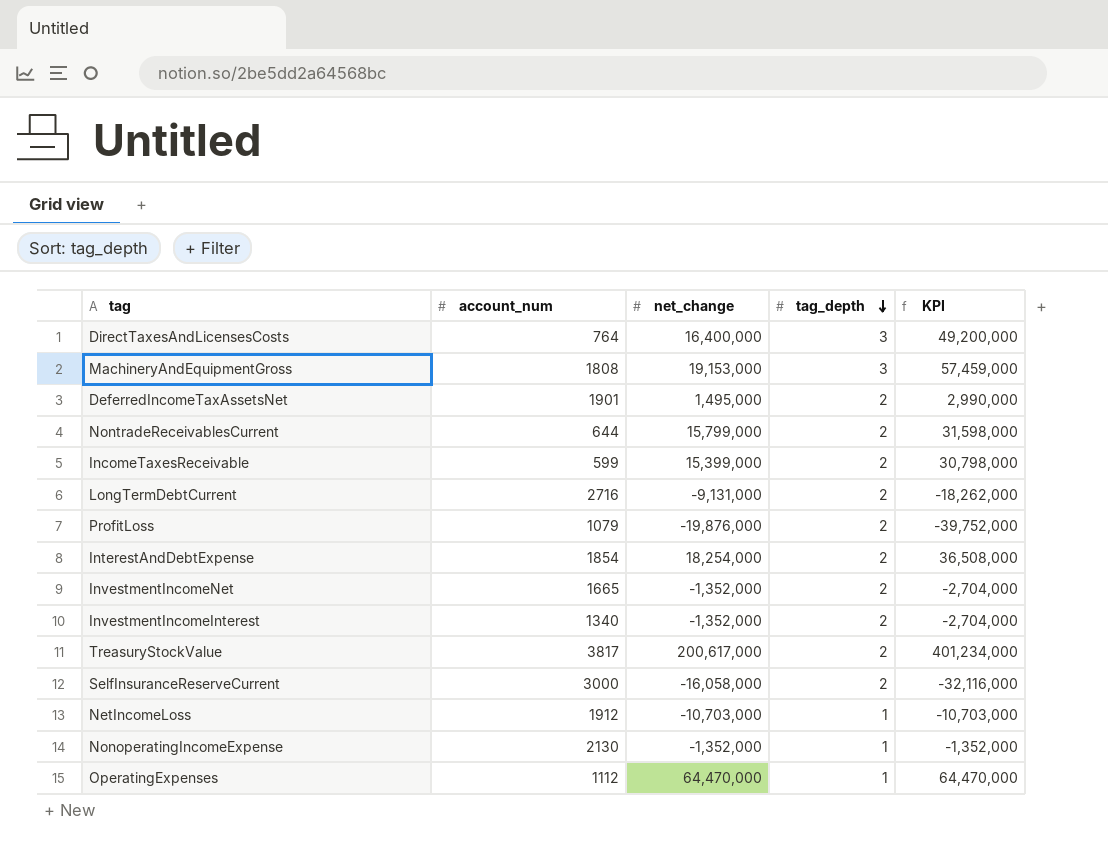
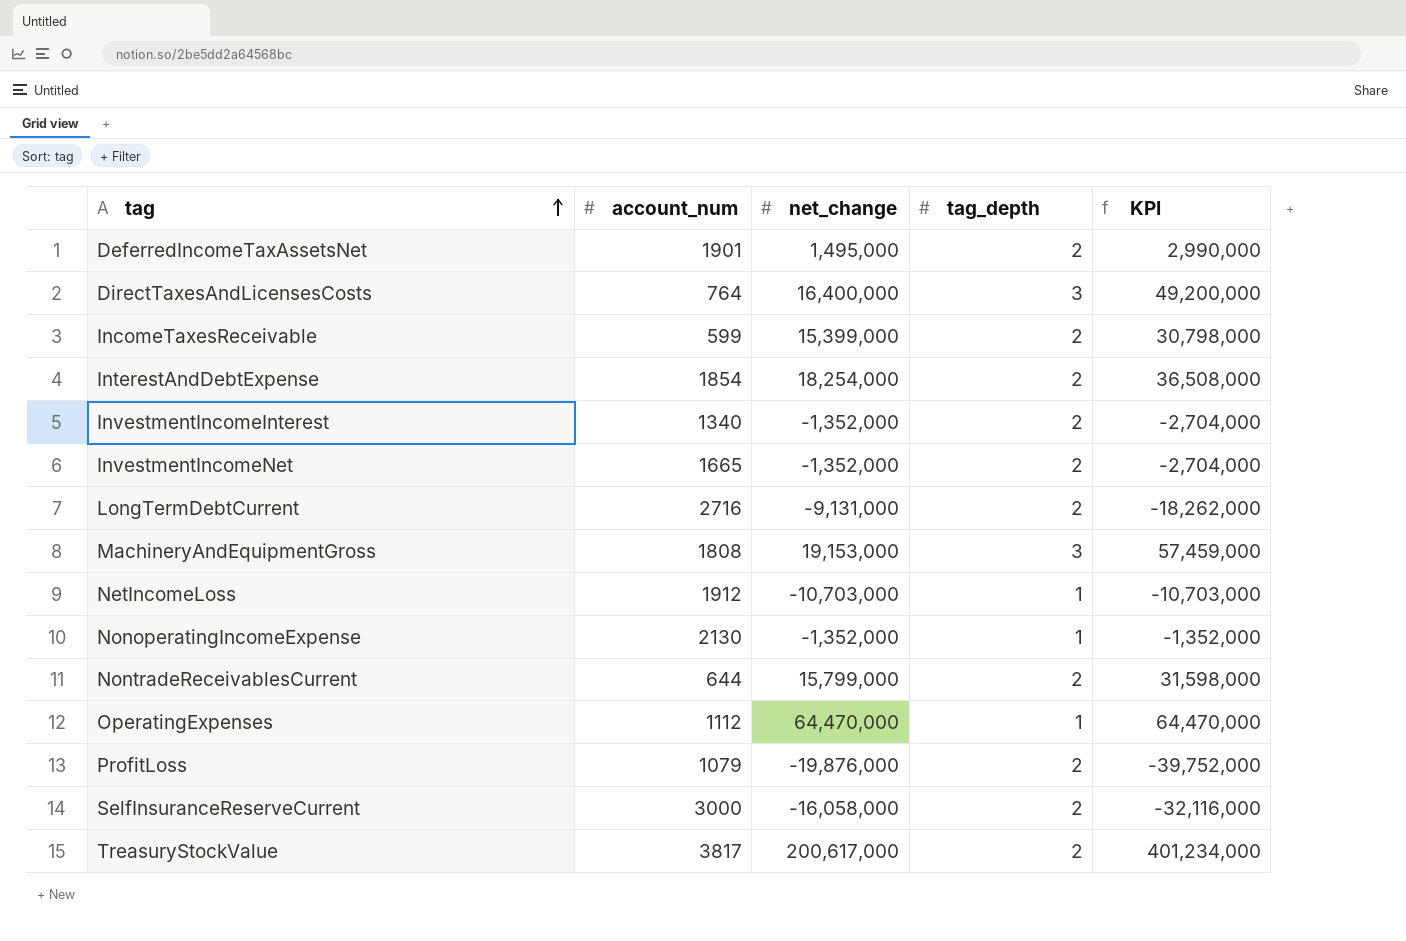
row order: tag_depth descending -> tag ascending

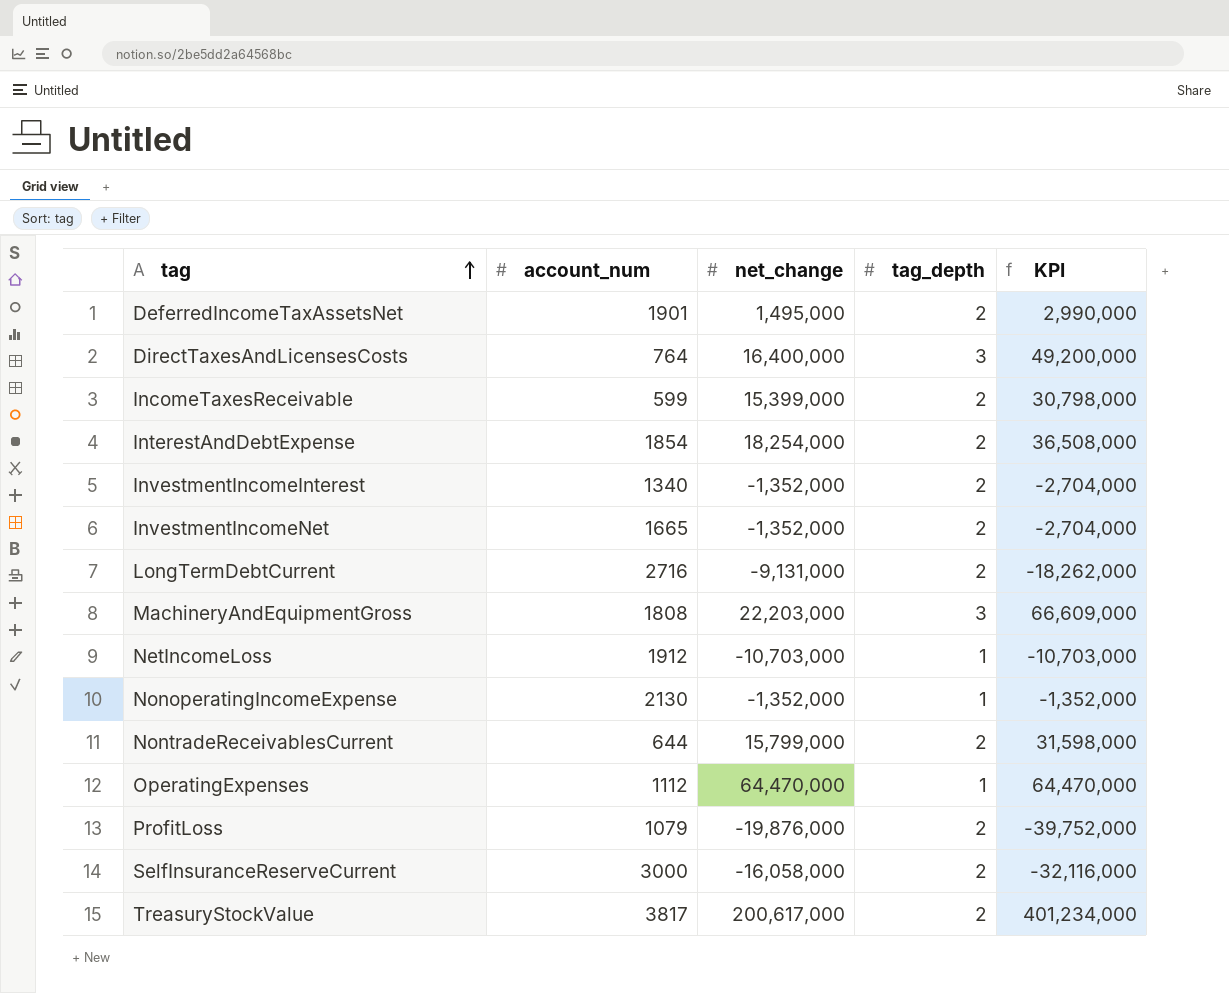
MachineryAndEquipmentGross | net_change: 19,153,000 -> 22,203,000
MachineryAndEquipmentGross | KPI: 57,459,000 -> 66,609,000

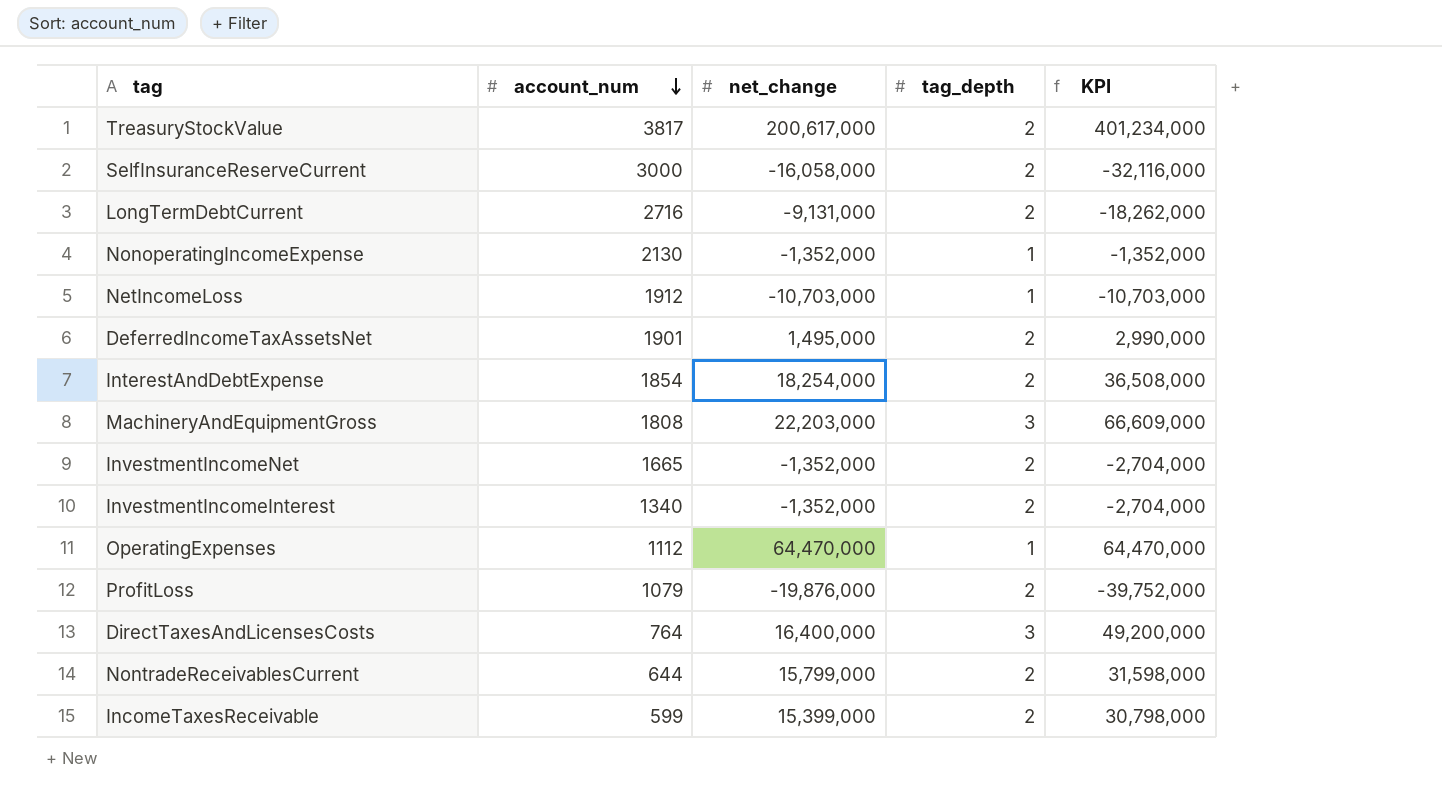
row order: tag ascending -> account_num descending

